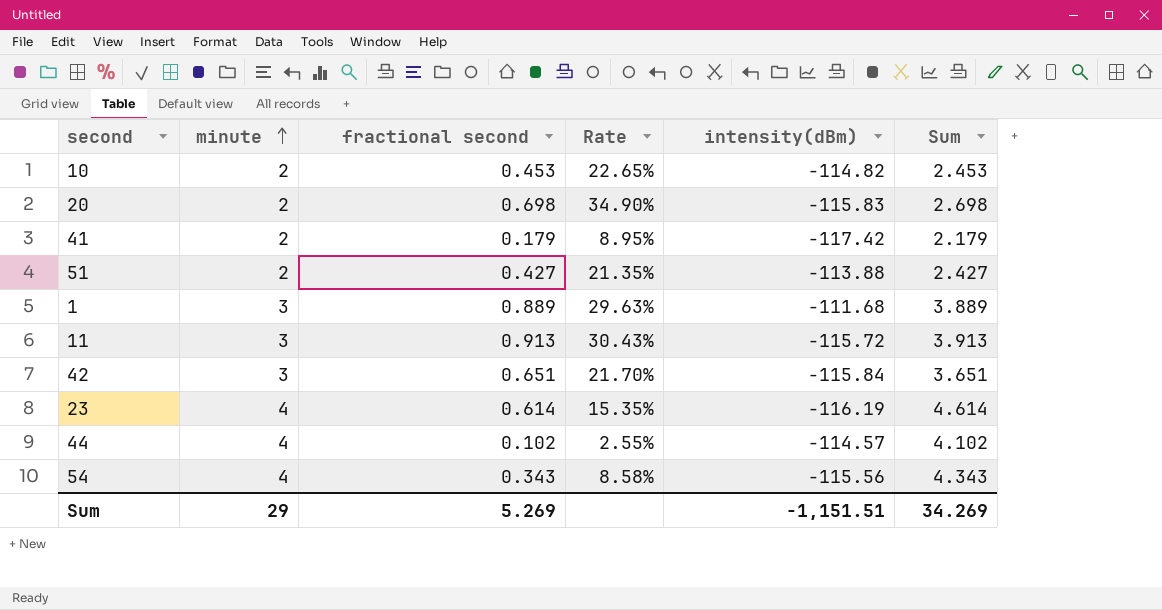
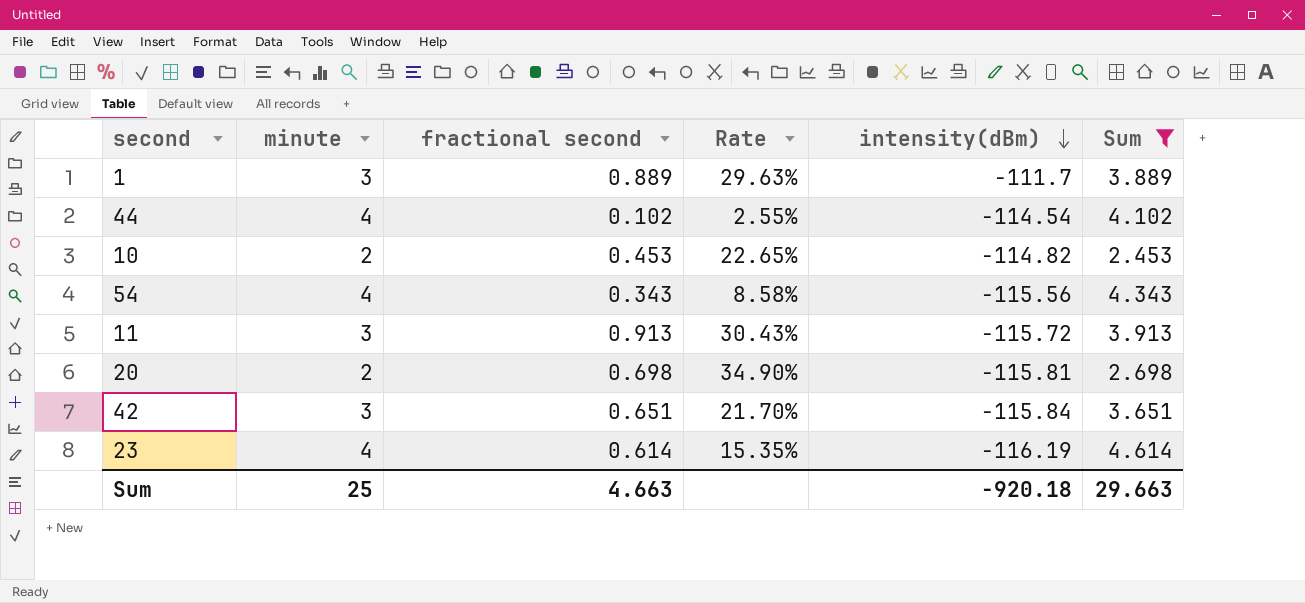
filter: none -> Sum >= 2.453
row order: minute ascending -> intensity(dBm) descending
1 | intensity(dBm): -111.68 -> -111.7
44 | intensity(dBm): -114.57 -> -114.54
20 | intensity(dBm): -115.83 -> -115.81
Sum | minute: 29 -> 25
Sum | fractional second: 5.269 -> 4.663
Sum | intensity(dBm): -1,151.51 -> -920.18
Sum | Sum: 34.269 -> 29.663

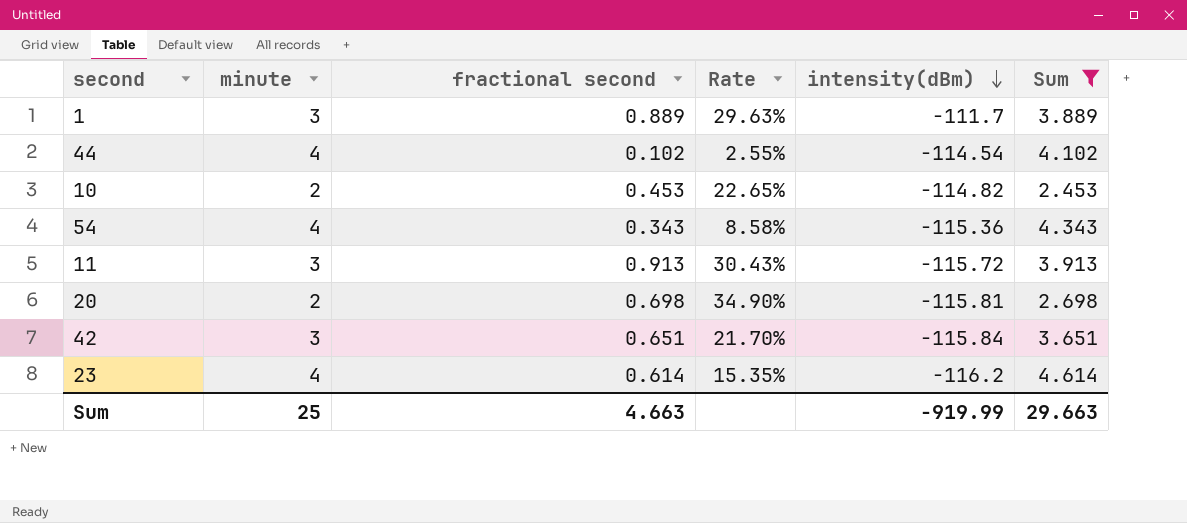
54 | intensity(dBm): -115.56 -> -115.36
23 | intensity(dBm): -116.19 -> -116.2
Sum | intensity(dBm): -920.18 -> -919.99

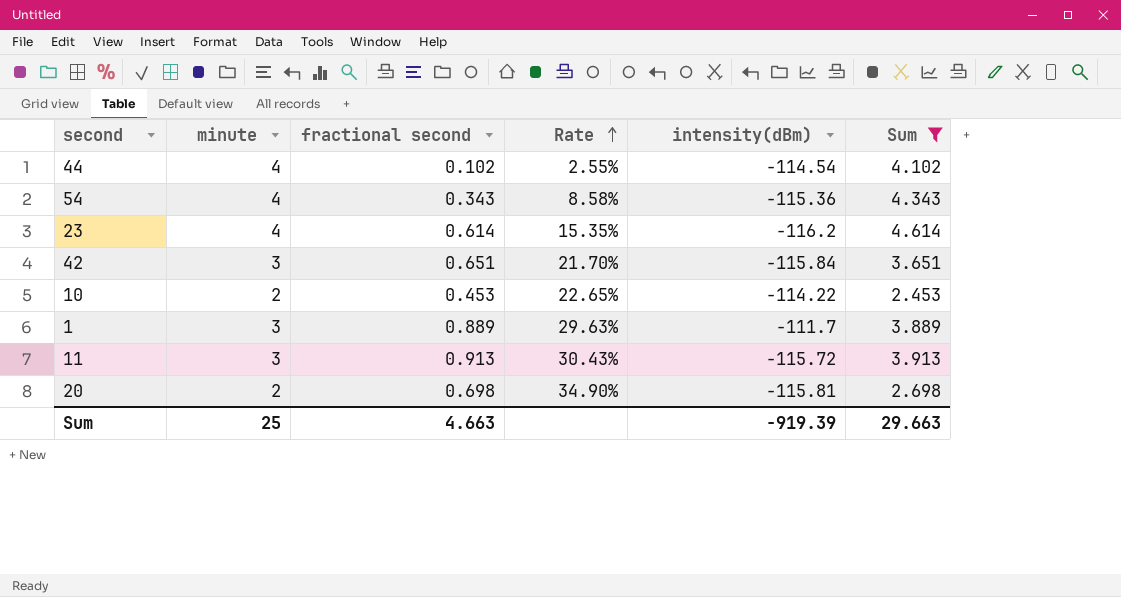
row order: intensity(dBm) descending -> Rate ascending
10 | intensity(dBm): -114.82 -> -114.22
Sum | intensity(dBm): -919.99 -> -919.39

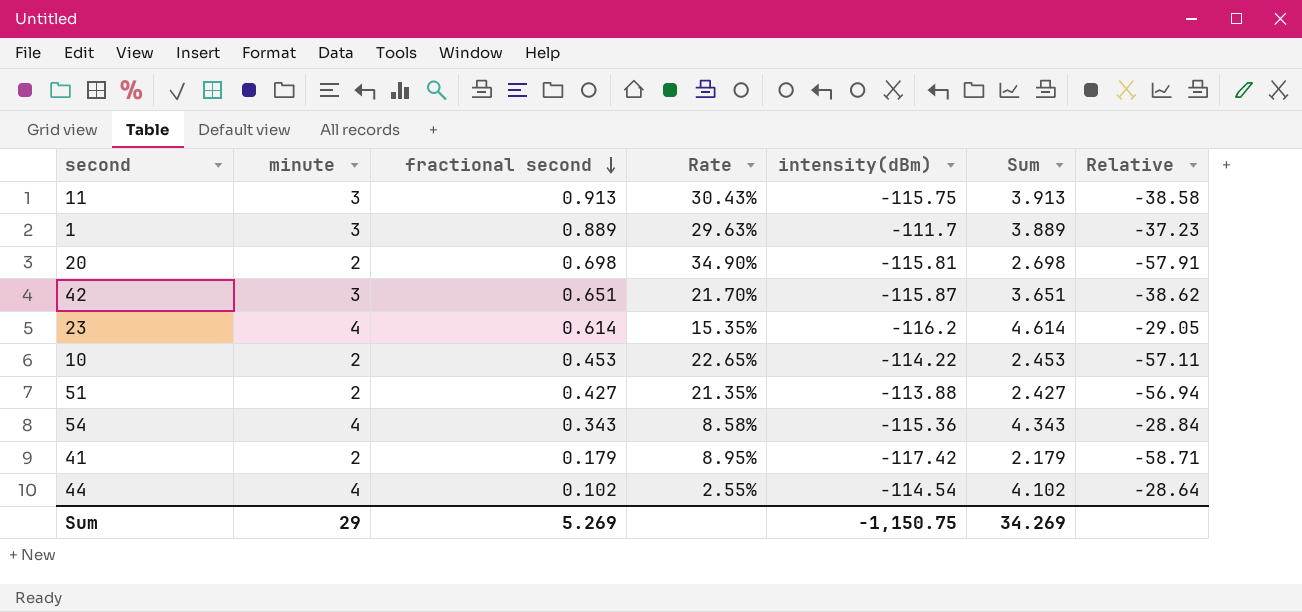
filter: Sum >= 2.453 -> none
row order: Rate ascending -> fractional second descending
column Relative | formula: none -> [intensity(dBm)] / [minute]
11 | intensity(dBm): -115.72 -> -115.75
42 | intensity(dBm): -115.84 -> -115.87
Sum | minute: 25 -> 29
Sum | fractional second: 4.663 -> 5.269
Sum | intensity(dBm): -919.39 -> -1,150.75
Sum | Sum: 29.663 -> 34.269

